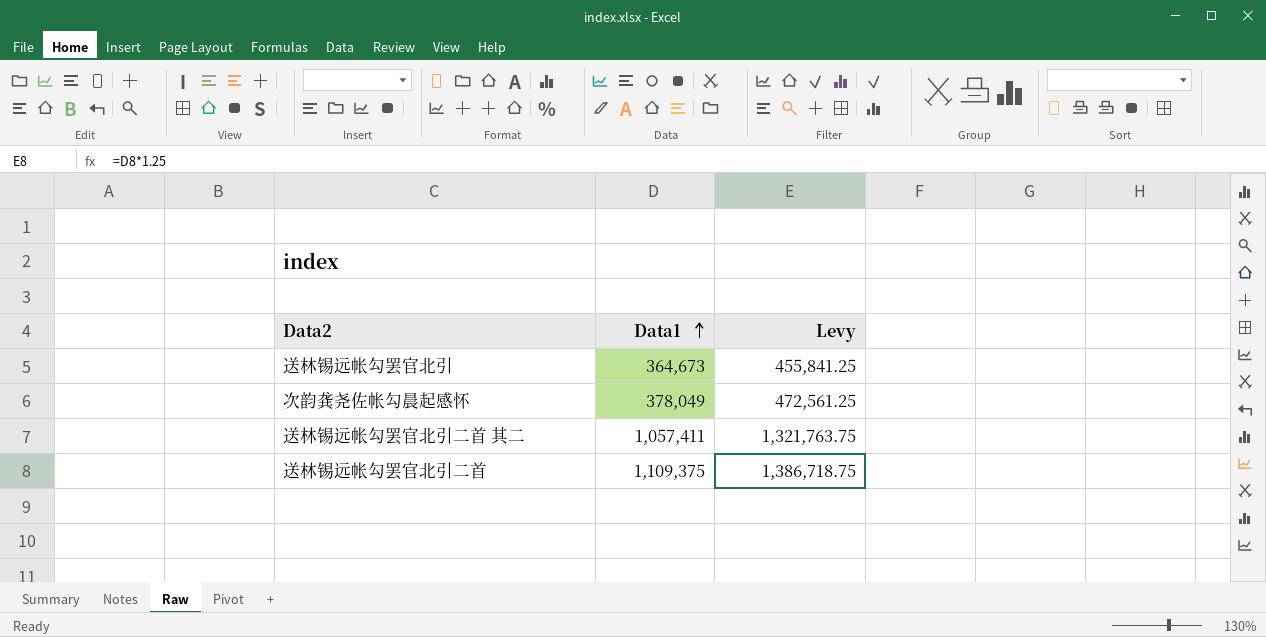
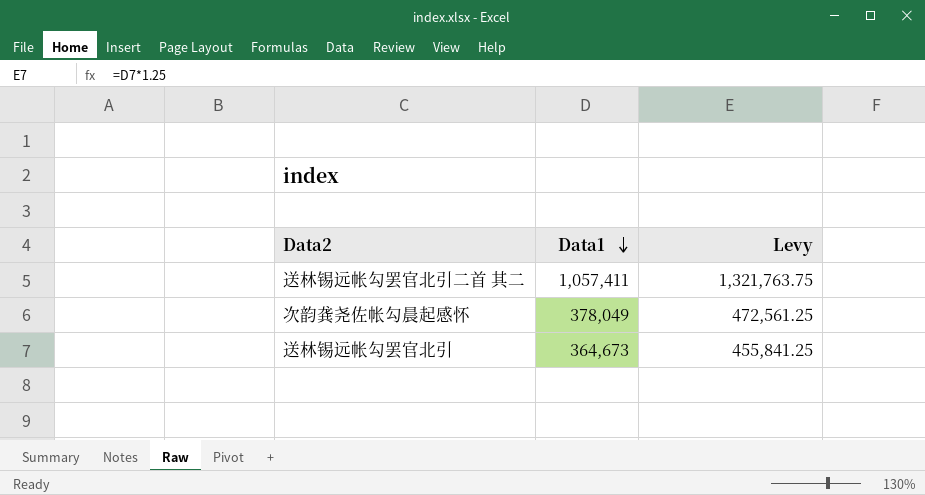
row order: Data1 ascending -> Data1 descending
row 送林锡远帐勾罢官北引二首: 1,109,375 | 1,386,718.75 -> none

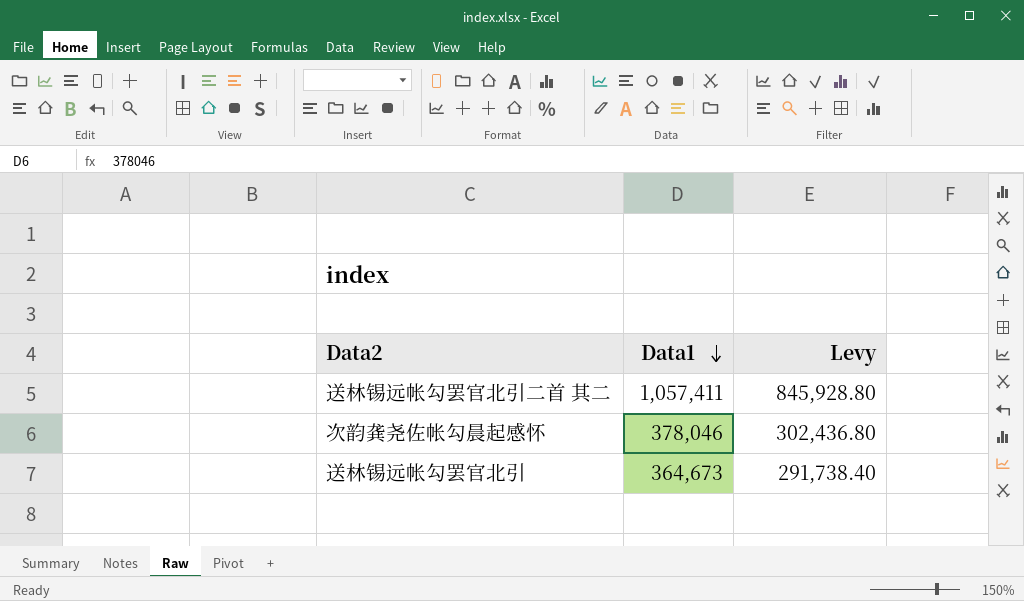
column Levy | formula: [Data1] * 1.25 -> [Data1] * 0.8
次韵龚尧佐帐勾晨起感怀 | Data1: 378,049 -> 378,046

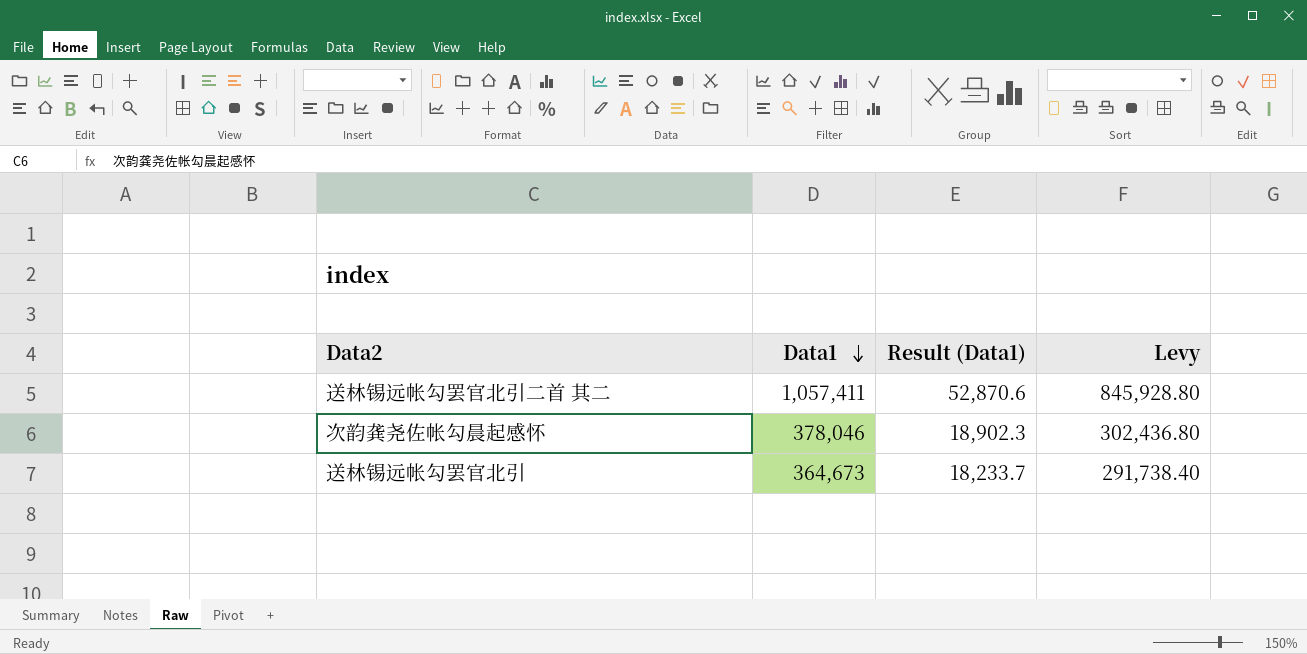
column Result (Data1) | formula: none -> [Data1] * 0.05

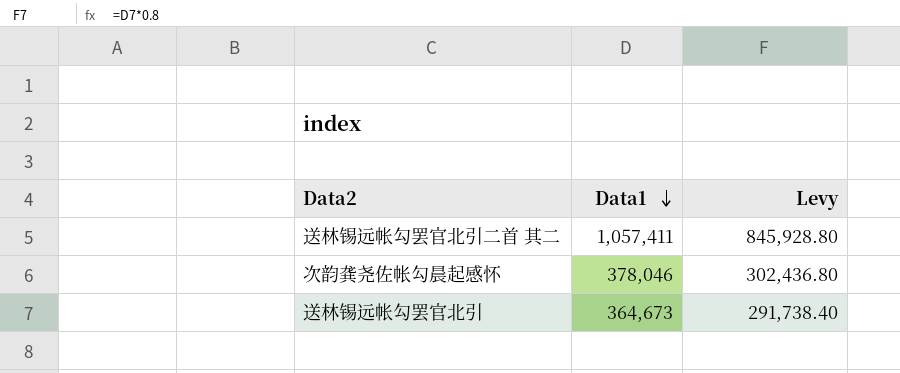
column Result (Data1) | formula: [Data1] * 0.05 -> none

